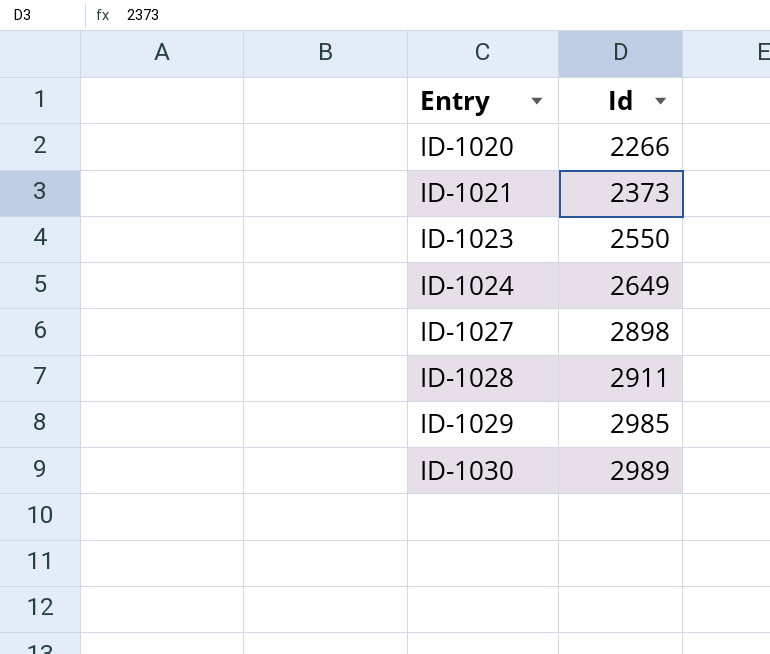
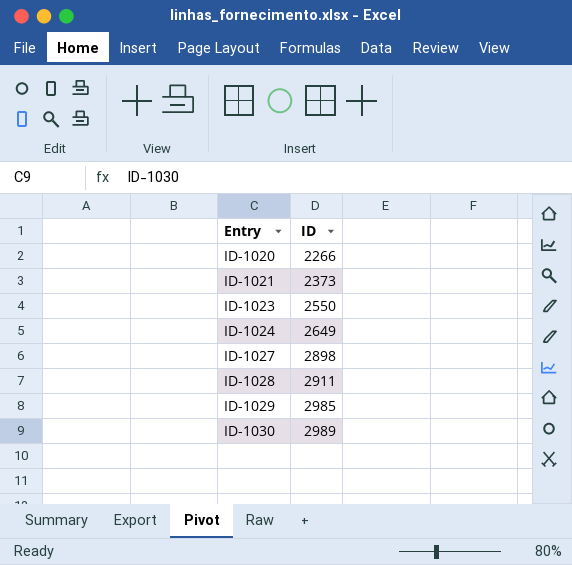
column name: Id -> ID

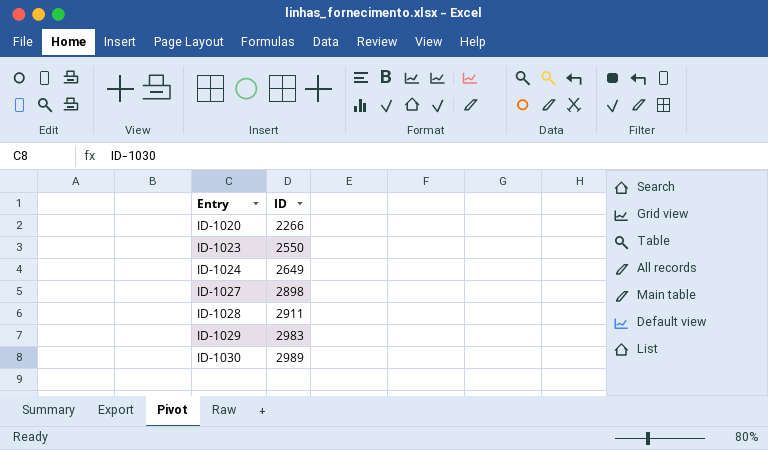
row ID-1021: 2373 -> none
ID-1029 | ID: 2985 -> 2983

